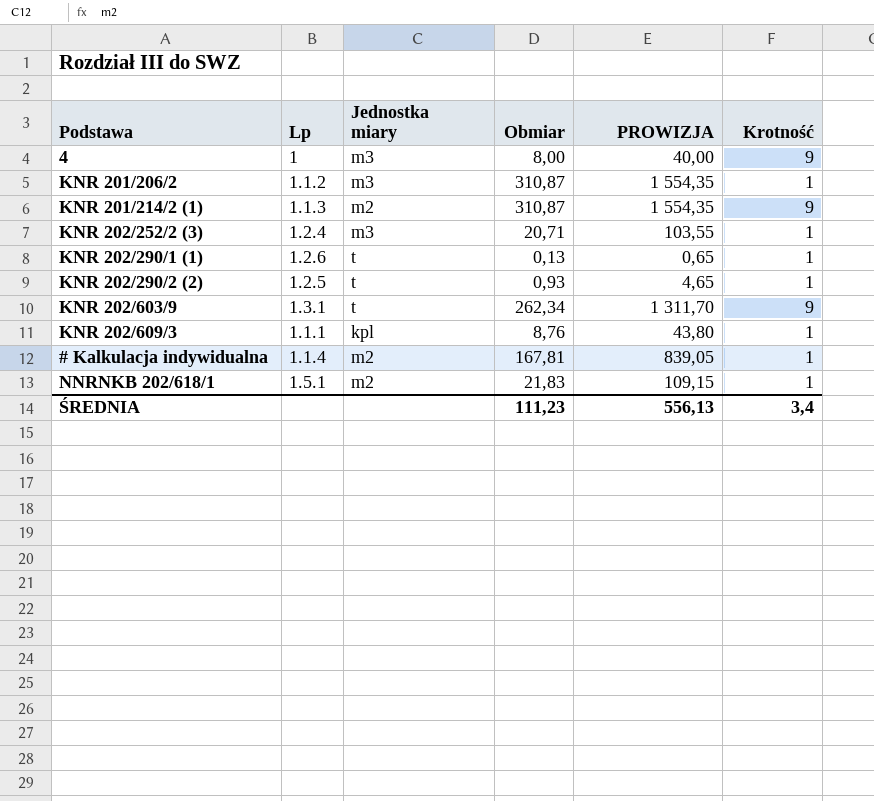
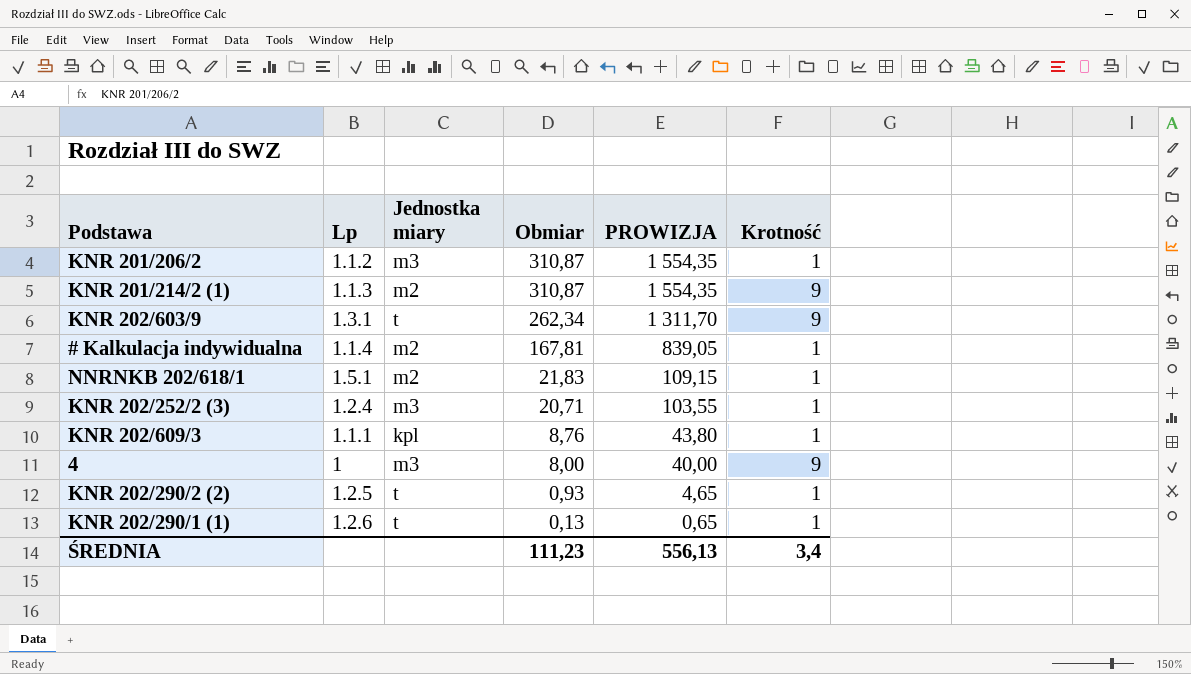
row order: none -> Obmiar descending

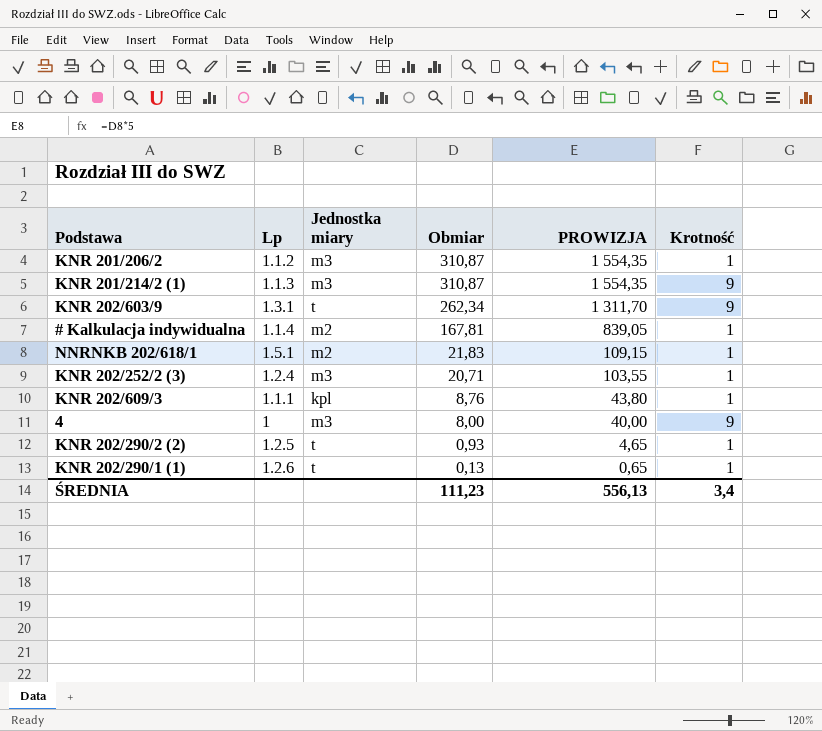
KNR 201/214/2 (1) | Jednostka miary: m2 -> m3

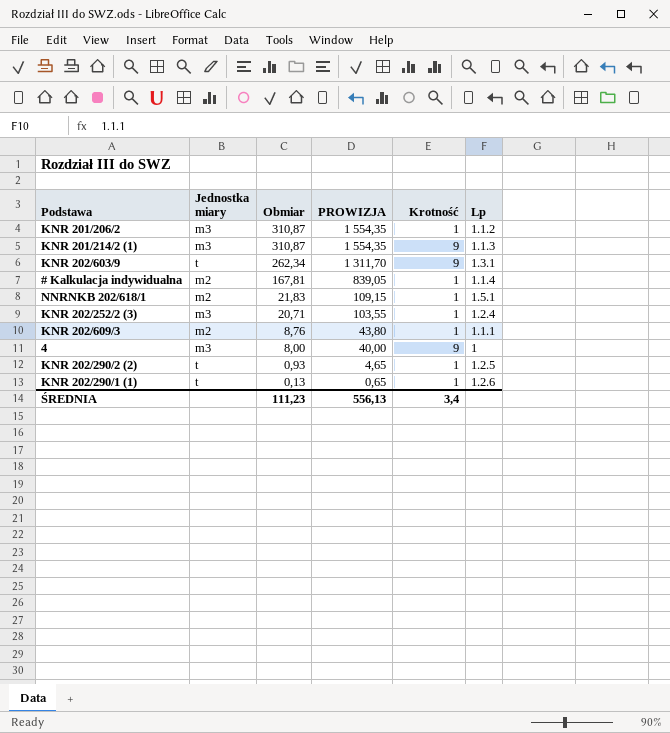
column Lp | position: 2 -> 6
KNR 202/609/3 | Jednostka miary: kpl -> m2

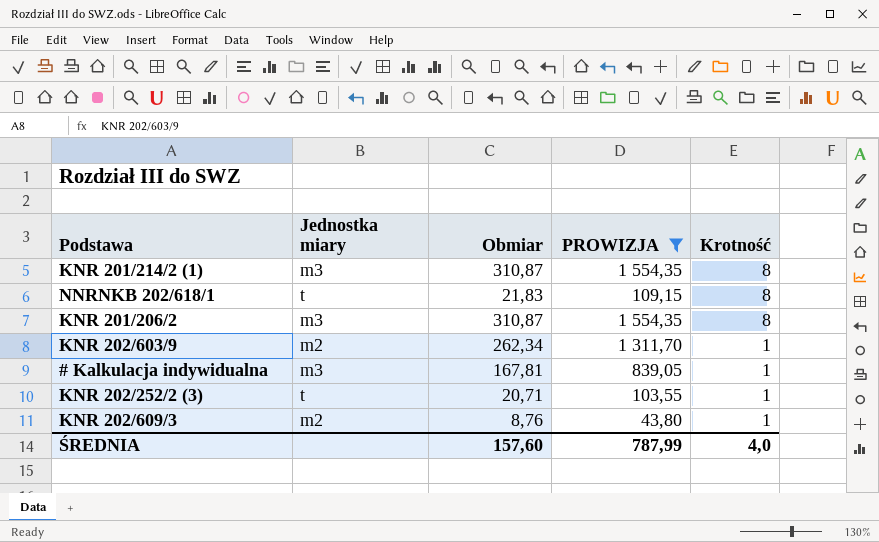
filter: none -> PROWIZJA >= 43,80
row order: Obmiar descending -> Krotność descending
column Lp | position: 6 -> none
KNR 201/214/2 (1) | Krotność: 9 -> 8
NNRNKB 202/618/1 | Jednostka miary: m2 -> t
NNRNKB 202/618/1 | Krotność: 1 -> 8
KNR 201/206/2 | Krotność: 1 -> 8
KNR 202/603/9 | Jednostka miary: t -> m2
KNR 202/603/9 | Krotność: 9 -> 1
# Kalkulacja indywidualna | Jednostka miary: m2 -> m3
KNR 202/252/2 (3) | Jednostka miary: m3 -> t
ŚREDNIA | Obmiar: 111,23 -> 157,60
ŚREDNIA | PROWIZJA: 556,13 -> 787,99
ŚREDNIA | Krotność: 3,4 -> 4,0

